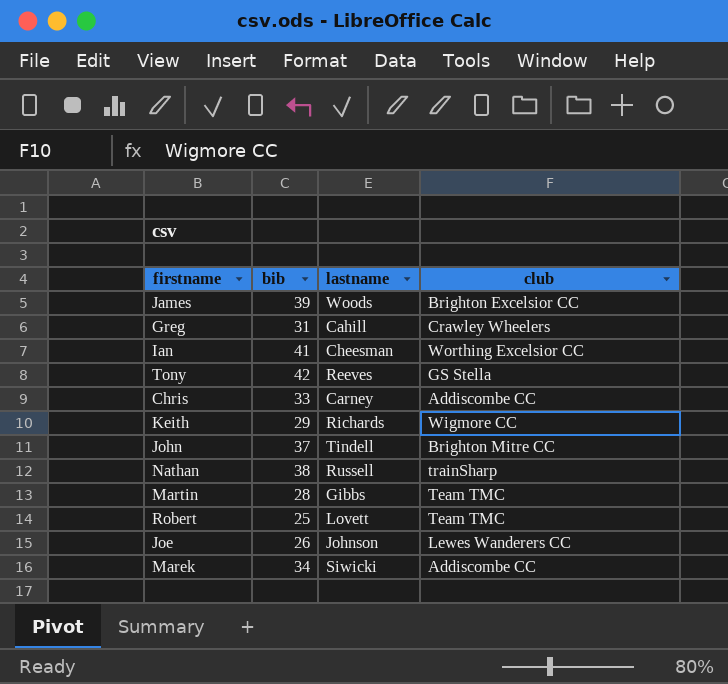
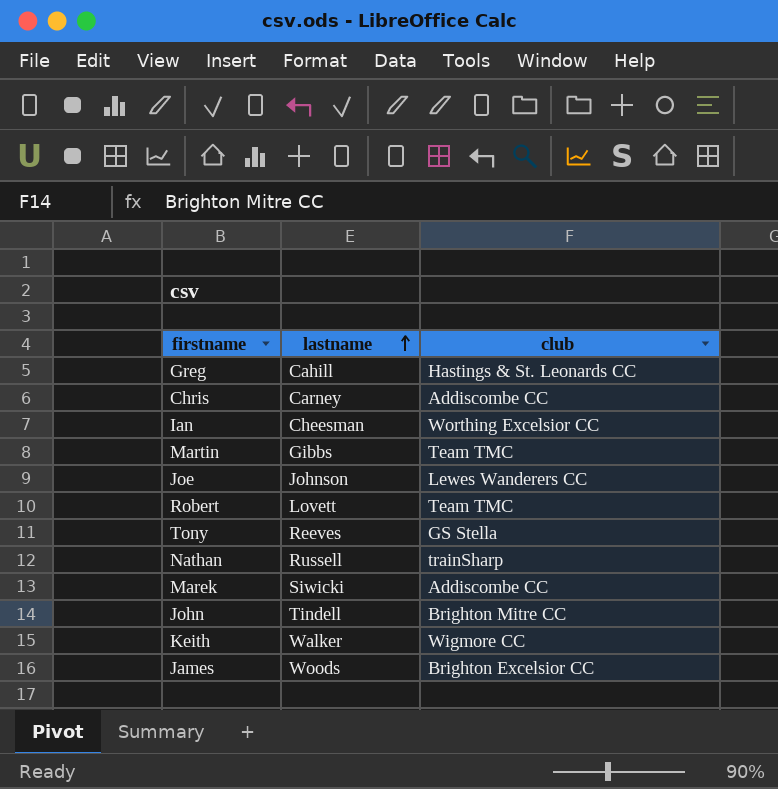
row order: none -> lastname ascending
column bib | position: 2 -> none
Greg | club: Crawley Wheelers -> Hastings & St. Leonards CC
Keith | lastname: Richards -> Walker

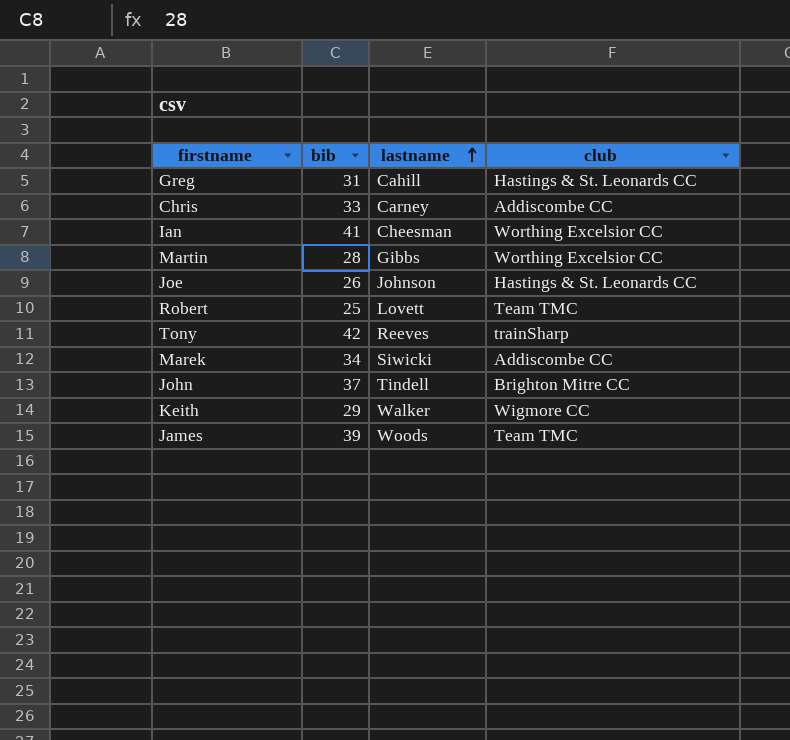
column bib | position: none -> 2
row Nathan: Russell | trainSharp -> none
Martin | club: Team TMC -> Worthing Excelsior CC
Joe | club: Lewes Wanderers CC -> Hastings & St. Leonards CC
Tony | club: GS Stella -> trainSharp
James | club: Brighton Excelsior CC -> Team TMC

